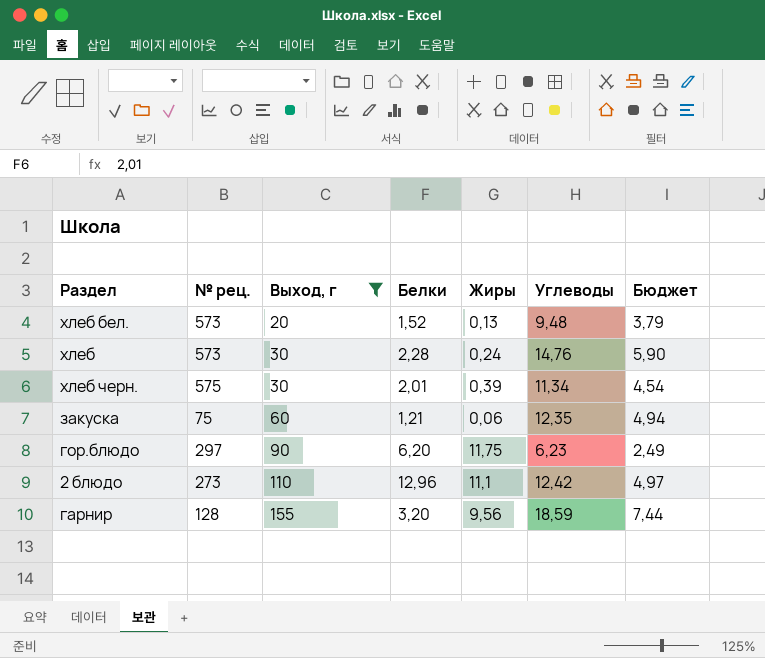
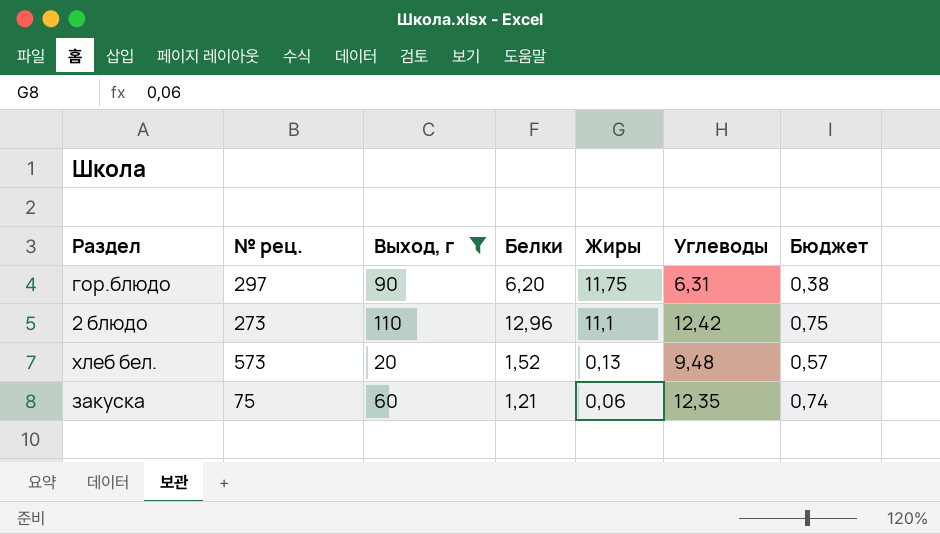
row order: Выход, г ascending -> Жиры descending
column Бюджет | formula: [Углеводы] * 0,4 -> [Углеводы] * 0,06
row хлеб: 573 | 30 | 2,28 | 0,24 | 14,76 | 5,90 -> none
row хлеб черн.: 575 | 30 | 2,01 | 0,39 | 11,34 | 4,54 -> none
row гарнир: 128 | 155 | 3,20 | 9,56 | 18,59 | 7,44 -> none
гор.блюдо | Углеводы: 6,23 -> 6,31

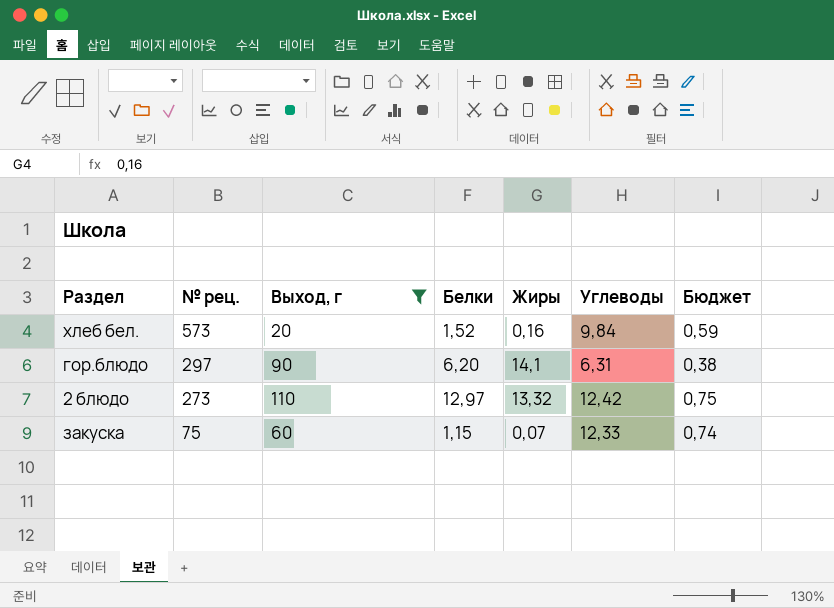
row order: Жиры descending -> № рец. descending
хлеб бел. | Жиры: 0,13 -> 0,16
хлеб бел. | Углеводы: 9,48 -> 9,84
хлеб бел. | Бюджет: 0,57 -> 0,59
гор.блюдо | Жиры: 11,75 -> 14,1
2 блюдо | Белки: 12,96 -> 12,97
2 блюдо | Жиры: 11,1 -> 13,32
закуска | Белки: 1,21 -> 1,15
закуска | Жиры: 0,06 -> 0,07
закуска | Углеводы: 12,35 -> 12,33

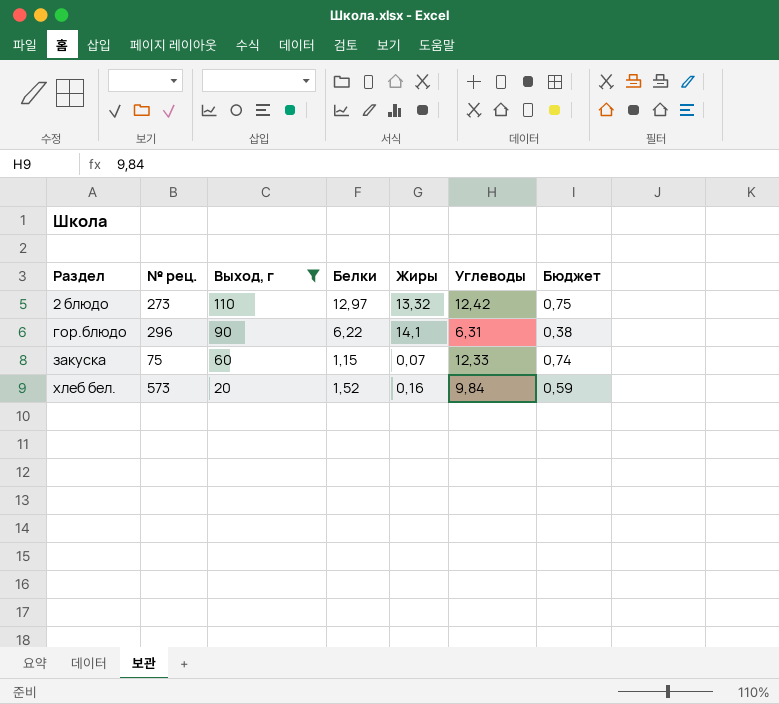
row order: № рец. descending -> Раздел ascending
гор.блюдо | № рец.: 297 -> 296
гор.блюдо | Белки: 6,20 -> 6,22

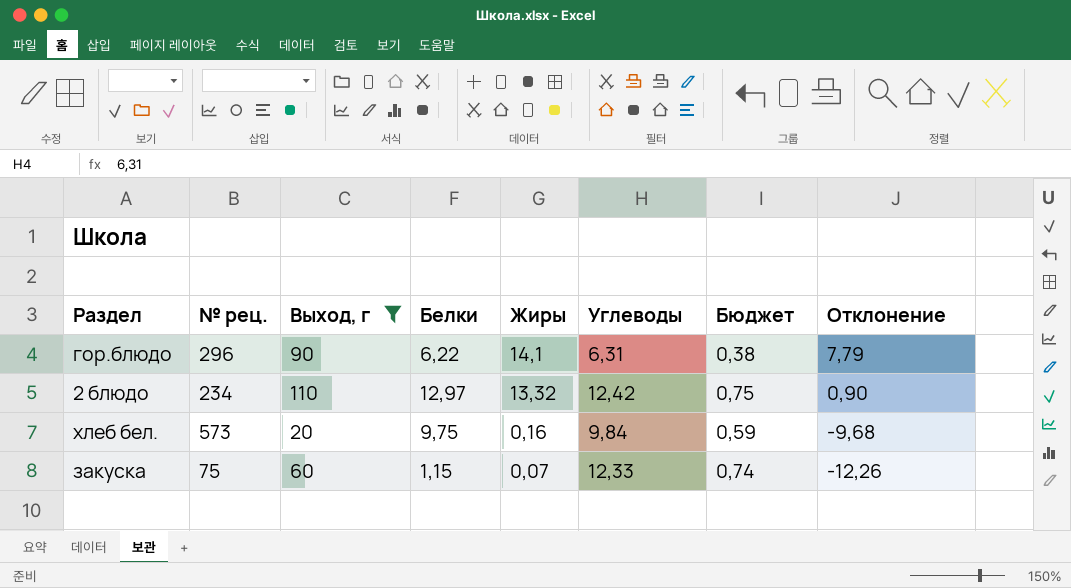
row order: Раздел ascending -> Жиры descending
column Отклонение | formula: none -> [Жиры] - [Углеводы]
2 блюдо | № рец.: 273 -> 234
хлеб бел. | Белки: 1,52 -> 9,75

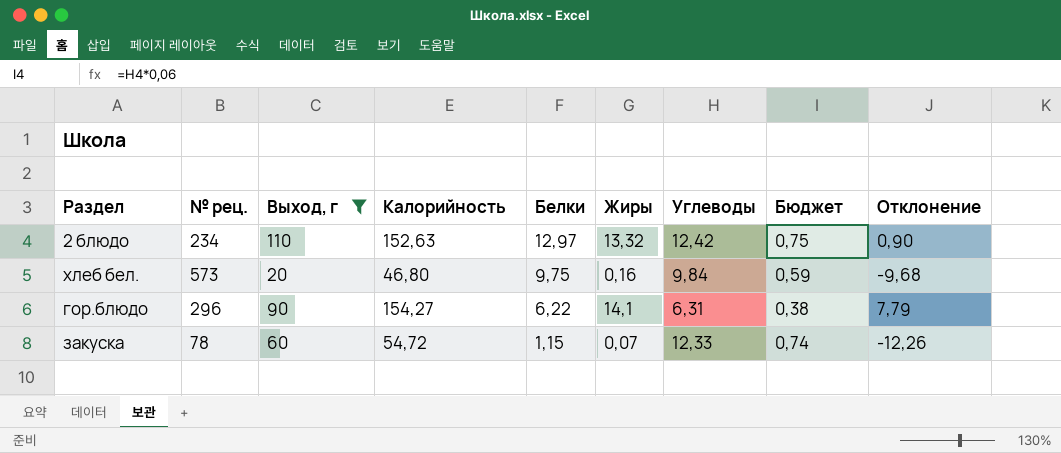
row order: Жиры descending -> Белки descending
column Калорийность | position: none -> 4
закуска | № рец.: 75 -> 78

